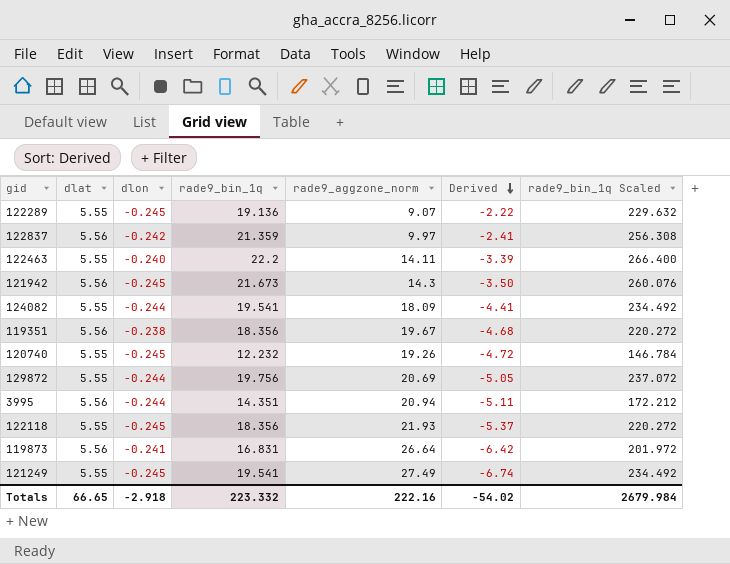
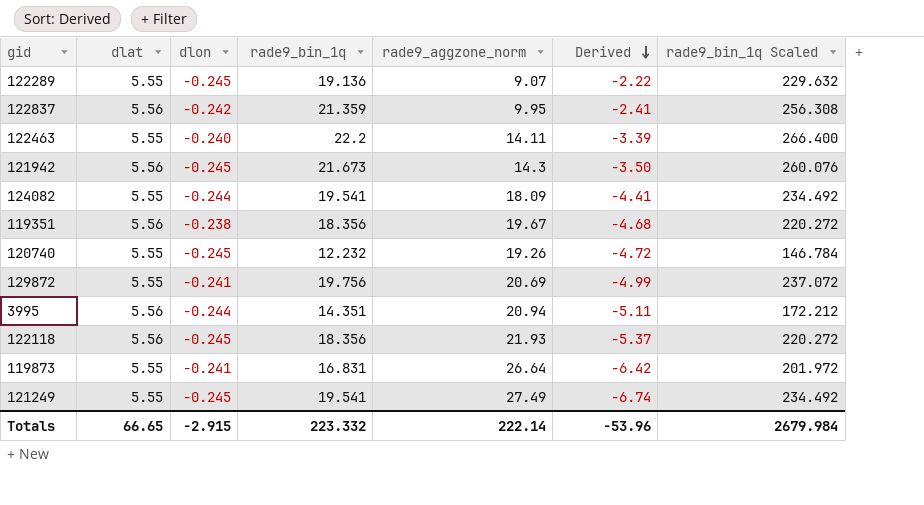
122837 | rade9_aggzone_norm: 9.97 -> 9.95
129872 | dlon: -0.244 -> -0.241
129872 | Derived: -5.05 -> -4.99
122118 | dlat: 5.55 -> 5.56
119873 | dlat: 5.56 -> 5.55
Totals | dlon: -2.918 -> -2.915
Totals | rade9_aggzone_norm: 222.16 -> 222.14
Totals | Derived: -54.02 -> -53.96

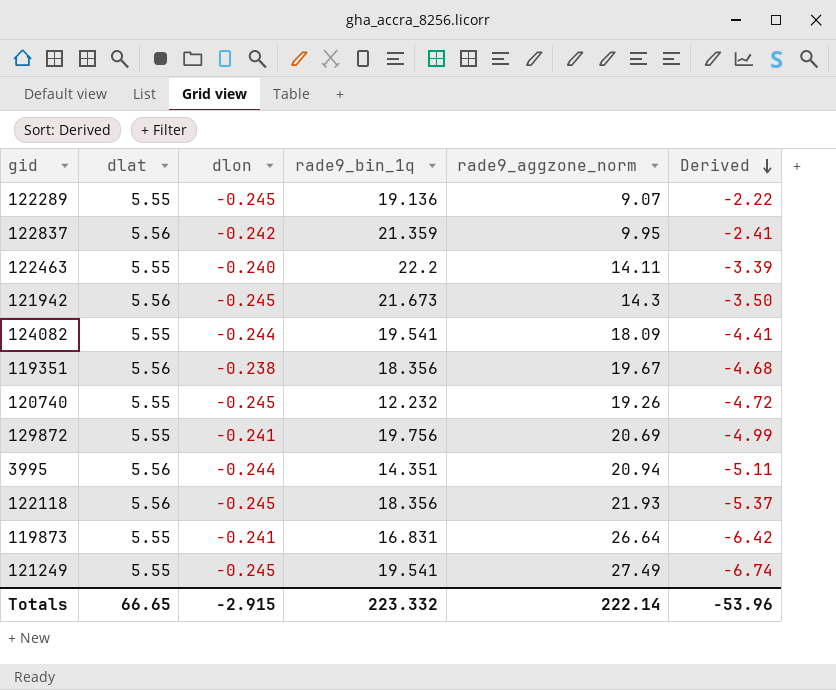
column rade9_bin_1q Scaled | formula: [rade9_bin_1q] * 12 -> none

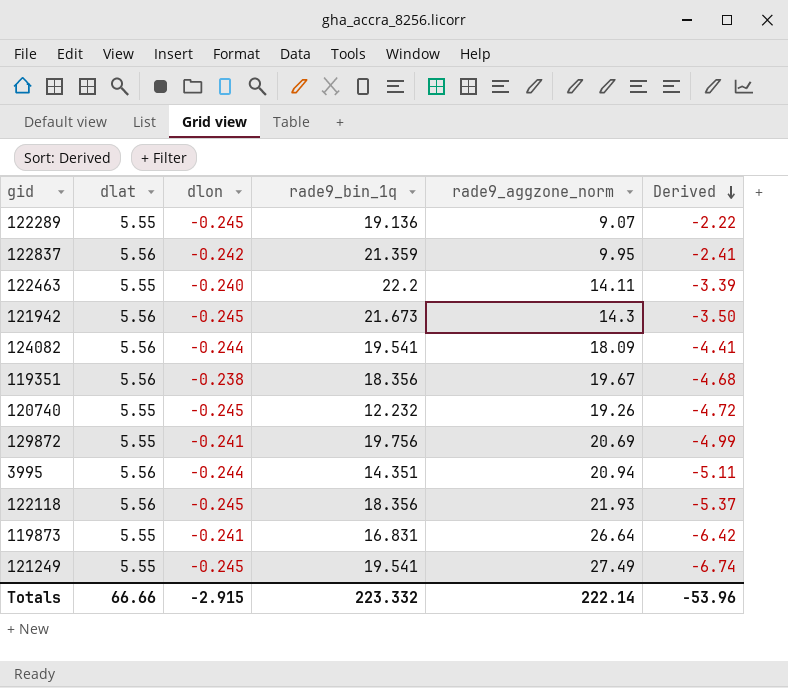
124082 | dlat: 5.55 -> 5.56
Totals | dlat: 66.65 -> 66.66

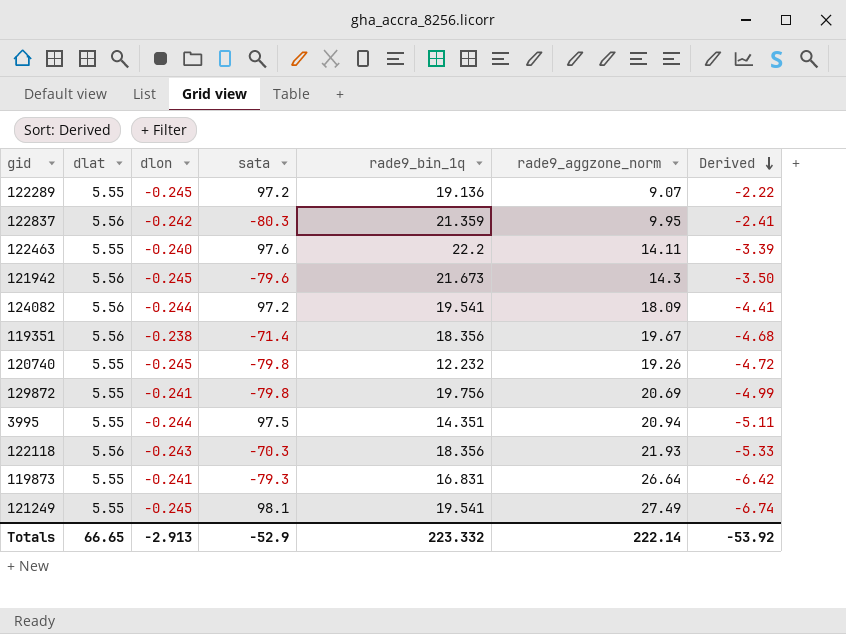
column sata | position: none -> 4
3995 | dlat: 5.56 -> 5.55
122118 | dlon: -0.245 -> -0.243
122118 | Derived: -5.37 -> -5.33
Totals | dlat: 66.66 -> 66.65
Totals | dlon: -2.915 -> -2.913
Totals | Derived: -53.96 -> -53.92

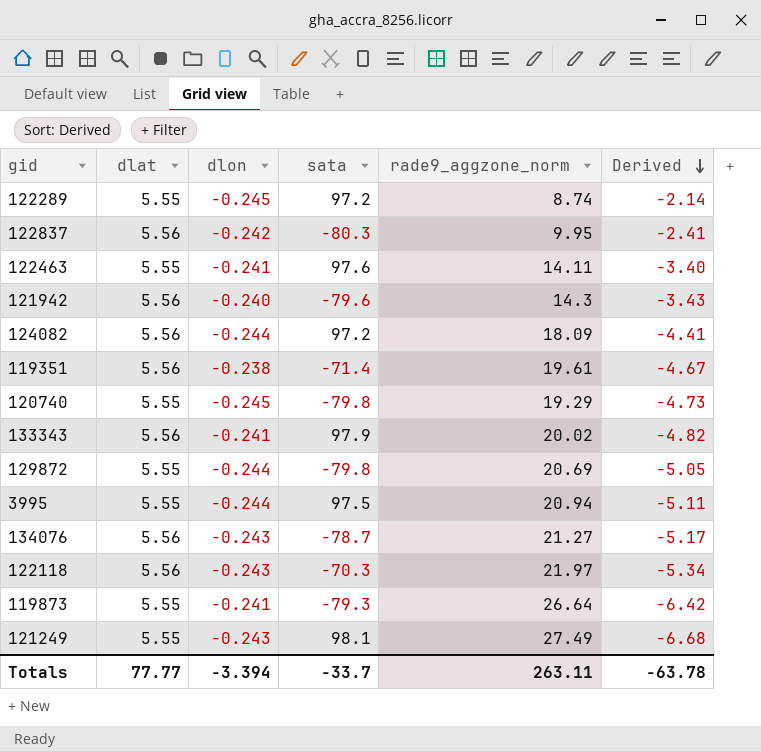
column rade9_bin_1q | position: 5 -> none
122289 | rade9_aggzone_norm: 9.07 -> 8.74
122289 | Derived: -2.22 -> -2.14
122463 | dlon: -0.240 -> -0.241
122463 | Derived: -3.39 -> -3.40
121942 | dlon: -0.245 -> -0.240
121942 | Derived: -3.50 -> -3.43
119351 | rade9_aggzone_norm: 19.67 -> 19.61
119351 | Derived: -4.68 -> -4.67
120740 | rade9_aggzone_norm: 19.26 -> 19.29
120740 | Derived: -4.72 -> -4.73
row 133343: none -> 5.56 | -0.241 | 97.9 | 20.02 | -4.82
129872 | dlon: -0.241 -> -0.244
129872 | Derived: -4.99 -> -5.05
row 134076: none -> 5.56 | -0.243 | -78.7 | 21.27 | -5.17
122118 | rade9_aggzone_norm: 21.93 -> 21.97
122118 | Derived: -5.33 -> -5.34
121249 | dlon: -0.245 -> -0.243
121249 | Derived: -6.74 -> -6.68
Totals | dlat: 66.65 -> 77.77
Totals | dlon: -2.913 -> -3.394
Totals | sata: -52.9 -> -33.7
Totals | rade9_aggzone_norm: 222.14 -> 263.11
Totals | Derived: -53.92 -> -63.78

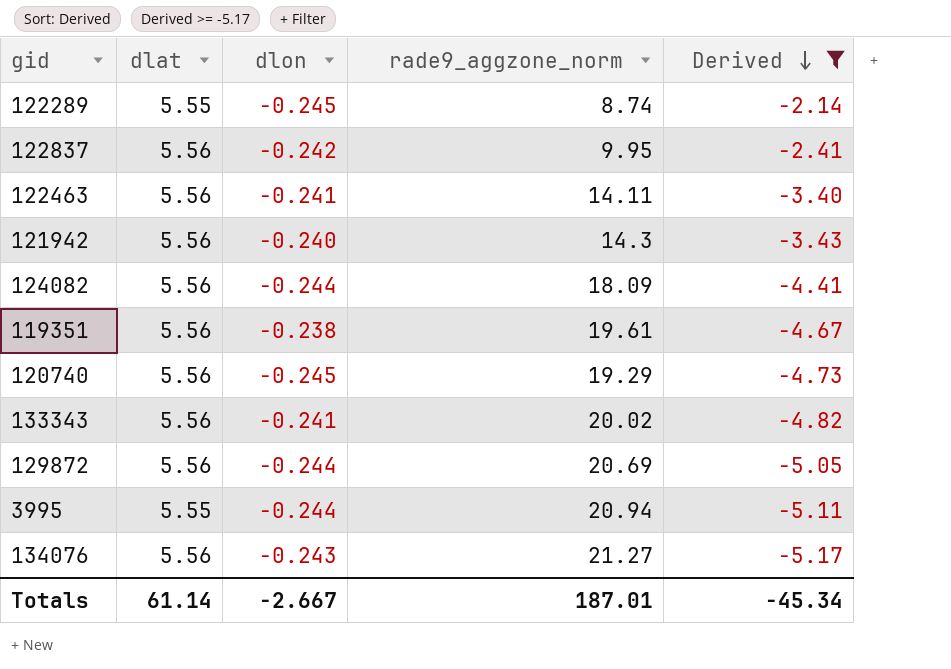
filter: none -> Derived >= -5.17
column sata | position: 4 -> none
122463 | dlat: 5.55 -> 5.56
120740 | dlat: 5.55 -> 5.56
129872 | dlat: 5.55 -> 5.56
Totals | dlat: 77.77 -> 61.14
Totals | dlon: -3.394 -> -2.667
Totals | rade9_aggzone_norm: 263.11 -> 187.01
Totals | Derived: -63.78 -> -45.34

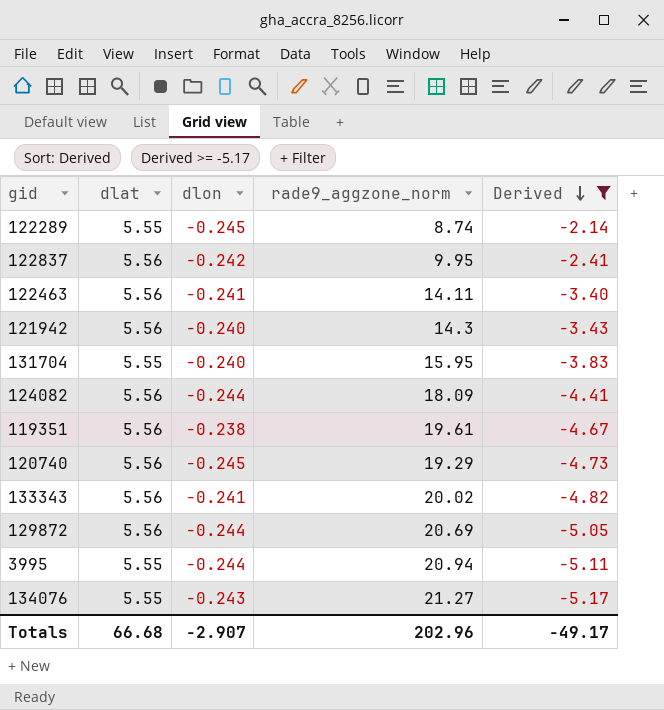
row 131704: none -> 5.55 | -0.240 | 15.95 | -3.83
134076 | dlat: 5.56 -> 5.55
Totals | dlat: 61.14 -> 66.68
Totals | dlon: -2.667 -> -2.907
Totals | rade9_aggzone_norm: 187.01 -> 202.96
Totals | Derived: -45.34 -> -49.17

